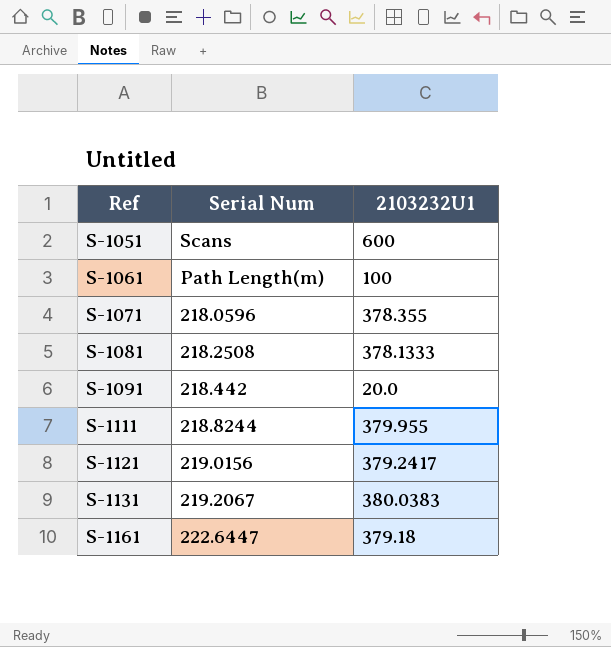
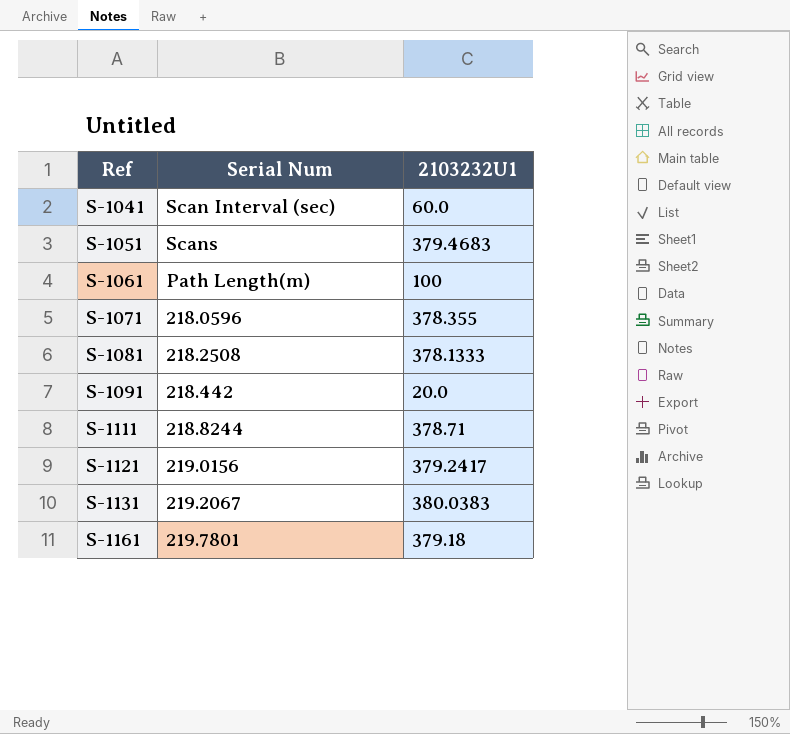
row S-1041: none -> Scan Interval (sec) | 60.0
S-1051 | 2103232U1: 600 -> 379.4683
S-1111 | 2103232U1: 379.955 -> 378.71
S-1161 | Serial Num: 222.6447 -> 219.7801

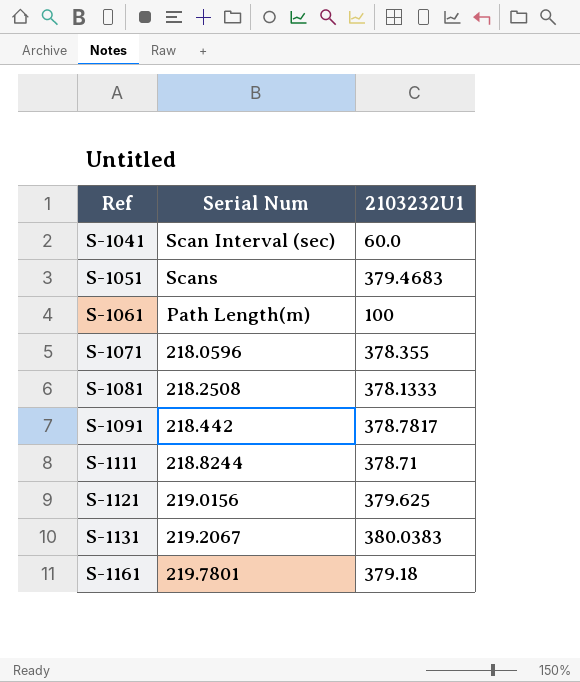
S-1091 | 2103232U1: 20.0 -> 378.7817
S-1121 | 2103232U1: 379.2417 -> 379.625

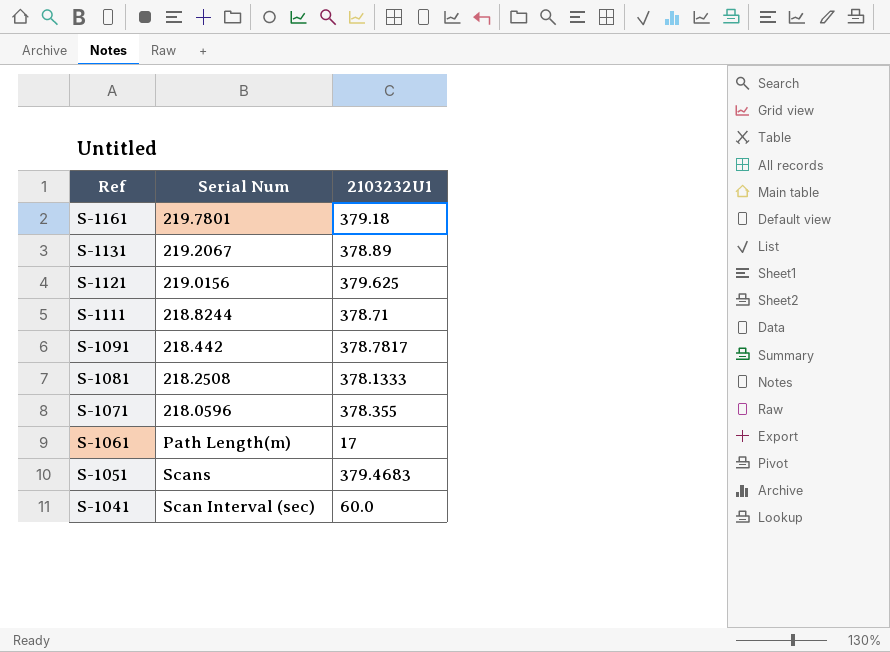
row order: Ref ascending -> Ref descending
S-1131 | 2103232U1: 380.0383 -> 378.89
S-1061 | 2103232U1: 100 -> 17

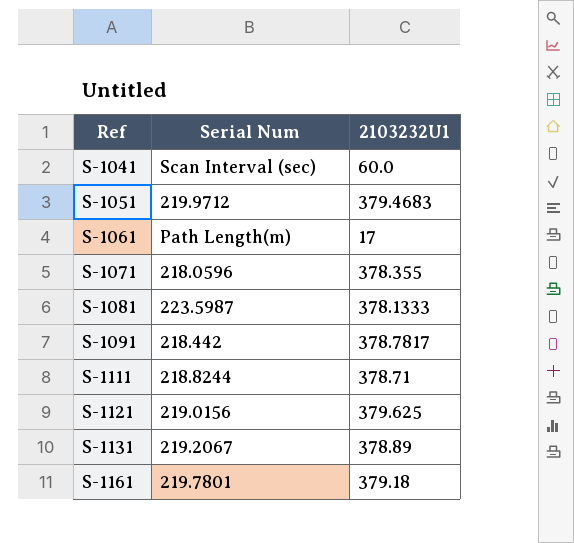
row order: Ref descending -> Ref ascending
S-1051 | Serial Num: Scans -> 219.9712
S-1081 | Serial Num: 218.2508 -> 223.5987

